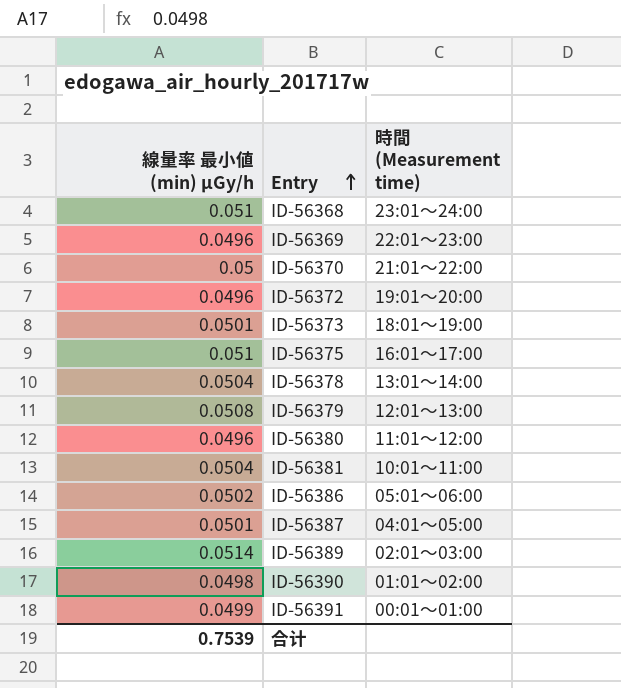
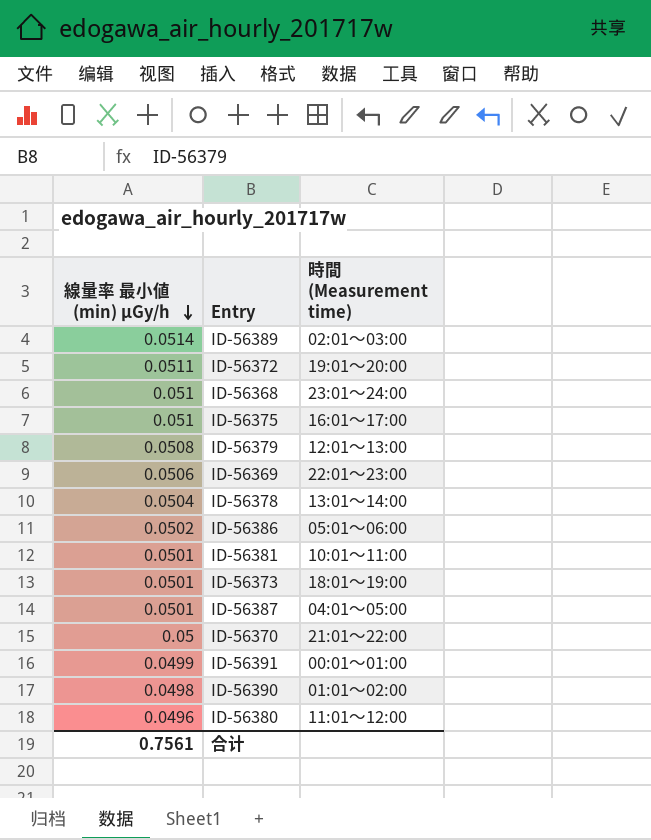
row order: Entry ascending -> 線量率 最小値 (min) μGy/h descending
ID-56372 | 線量率 最小値 (min) μGy/h: 0.0496 -> 0.0511
ID-56369 | 線量率 最小値 (min) μGy/h: 0.0496 -> 0.0506
ID-56381 | 線量率 最小値 (min) μGy/h: 0.0504 -> 0.0501
合计 | 線量率 最小値 (min) μGy/h: 0.7539 -> 0.7561

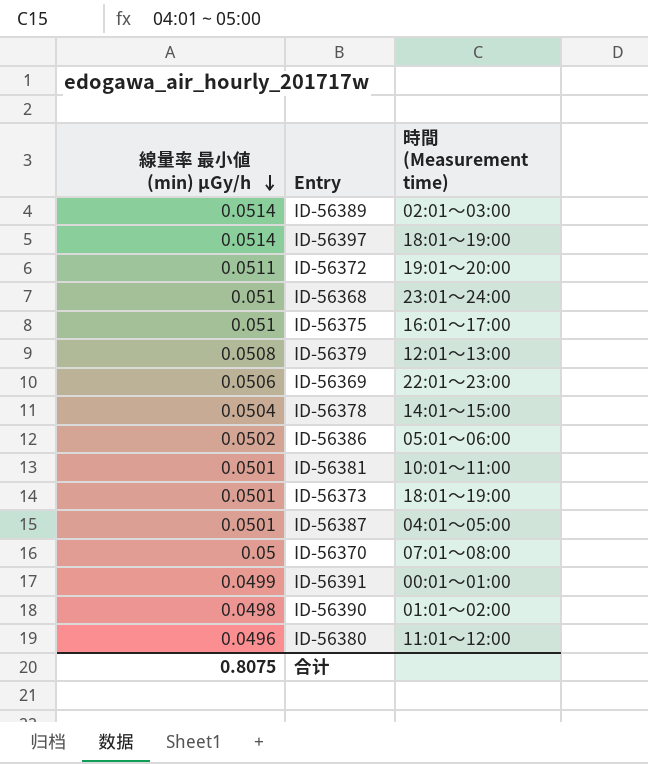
row ID-56397: none -> 0.0514 | 18:01～19:00
ID-56378 | 時間 (Measurement time): 13:01～14:00 -> 14:01～15:00
ID-56370 | 時間 (Measurement time): 21:01～22:00 -> 07:01～08:00
合计 | 線量率 最小値 (min) μGy/h: 0.7561 -> 0.8075

